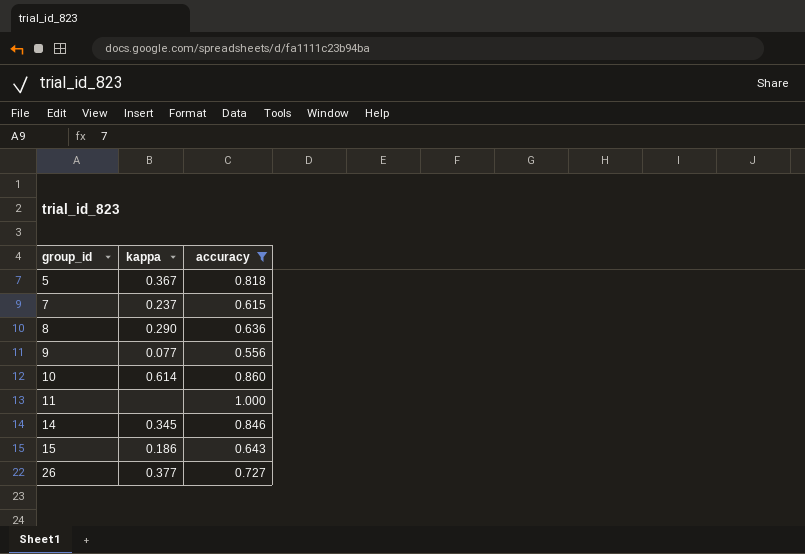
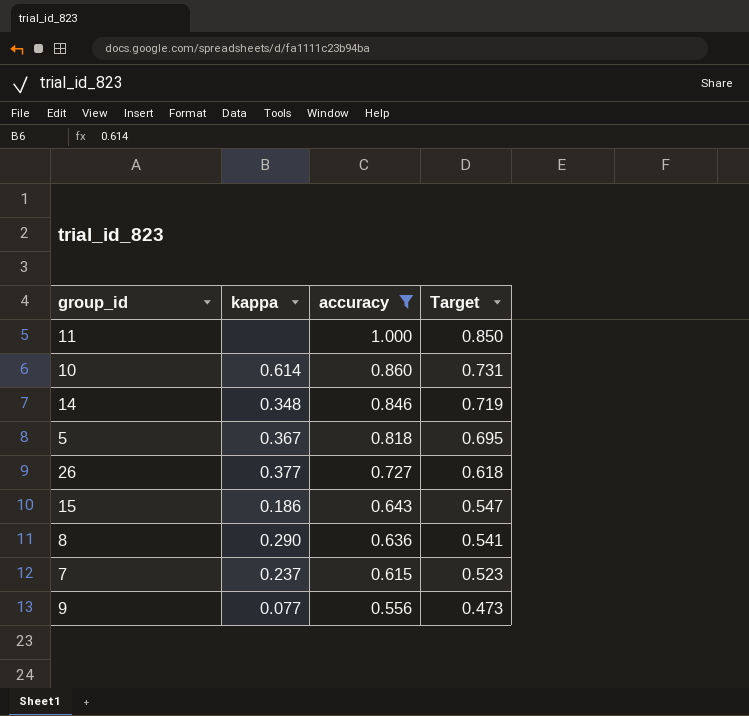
row order: group_id ascending -> accuracy descending
column Target | formula: none -> [accuracy] * 0.85
14 | kappa: 0.345 -> 0.348

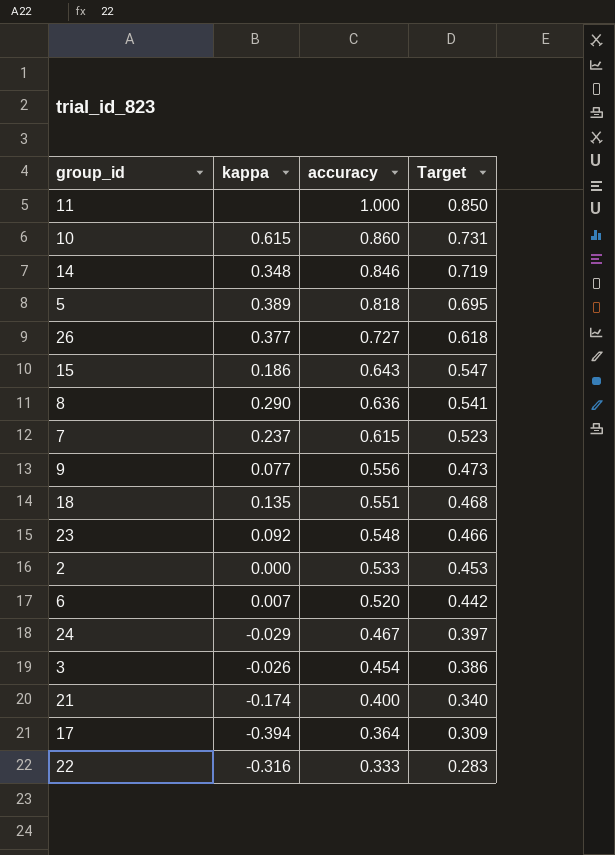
filter: accuracy >= 0.556 -> none
10 | kappa: 0.614 -> 0.615
5 | kappa: 0.367 -> 0.389

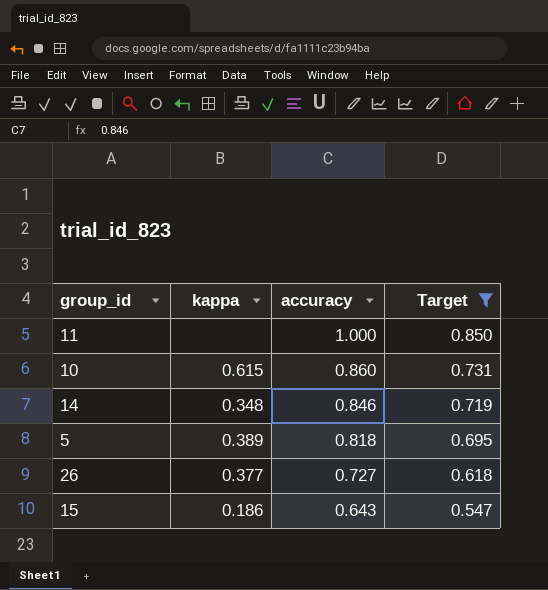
filter: none -> Target >= 0.547

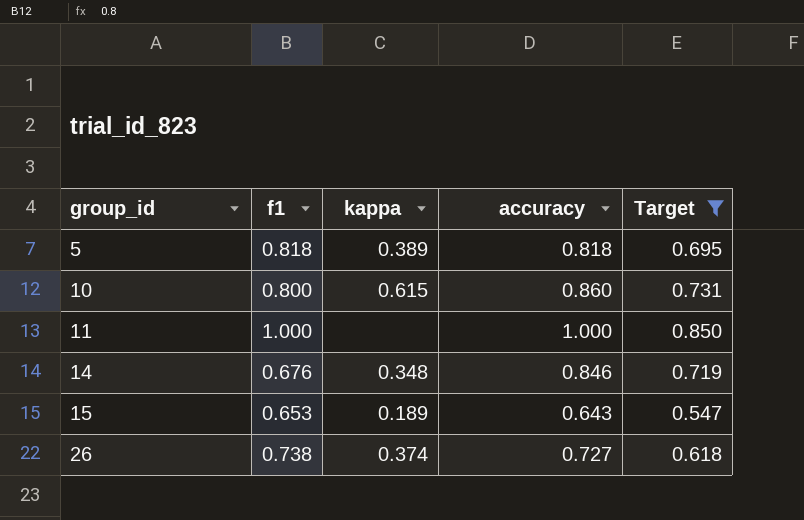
row order: accuracy descending -> group_id ascending
column f1 | position: none -> 2
15 | kappa: 0.186 -> 0.189
26 | kappa: 0.377 -> 0.374

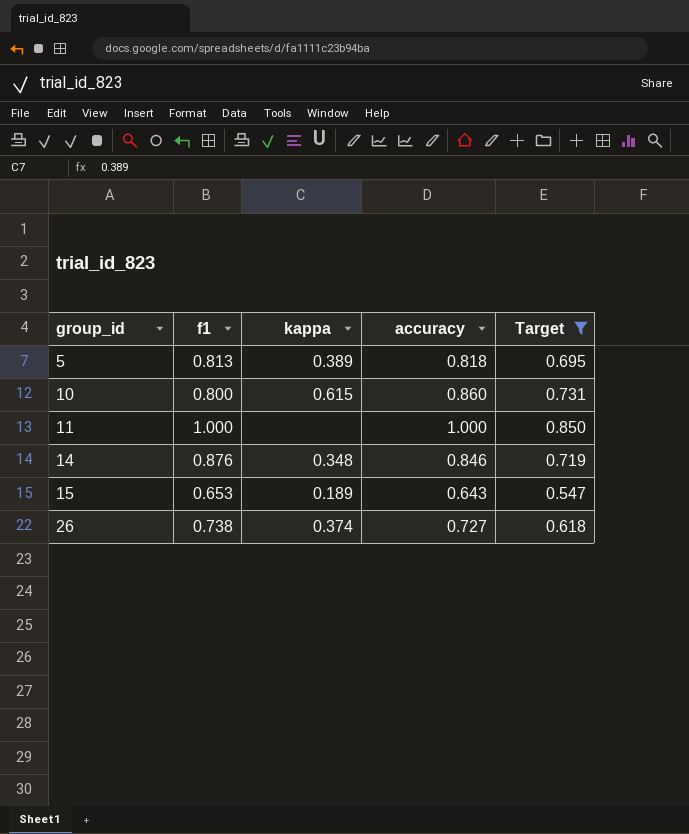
5 | f1: 0.818 -> 0.813
14 | f1: 0.676 -> 0.876

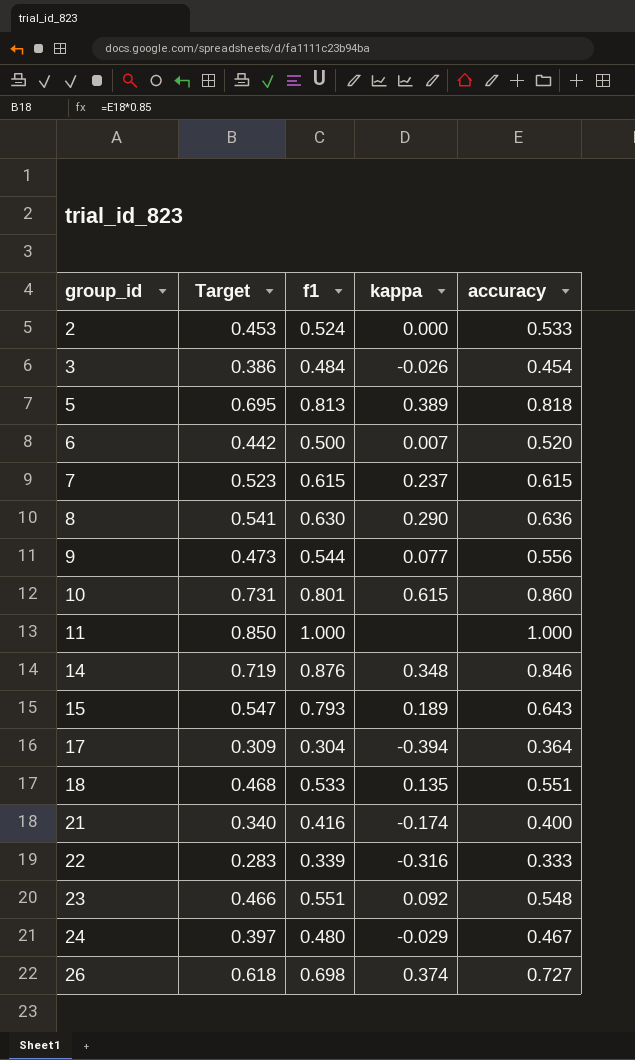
filter: Target >= 0.547 -> none
column Target | position: 5 -> 2
10 | f1: 0.800 -> 0.801
15 | f1: 0.653 -> 0.793
26 | f1: 0.738 -> 0.698

